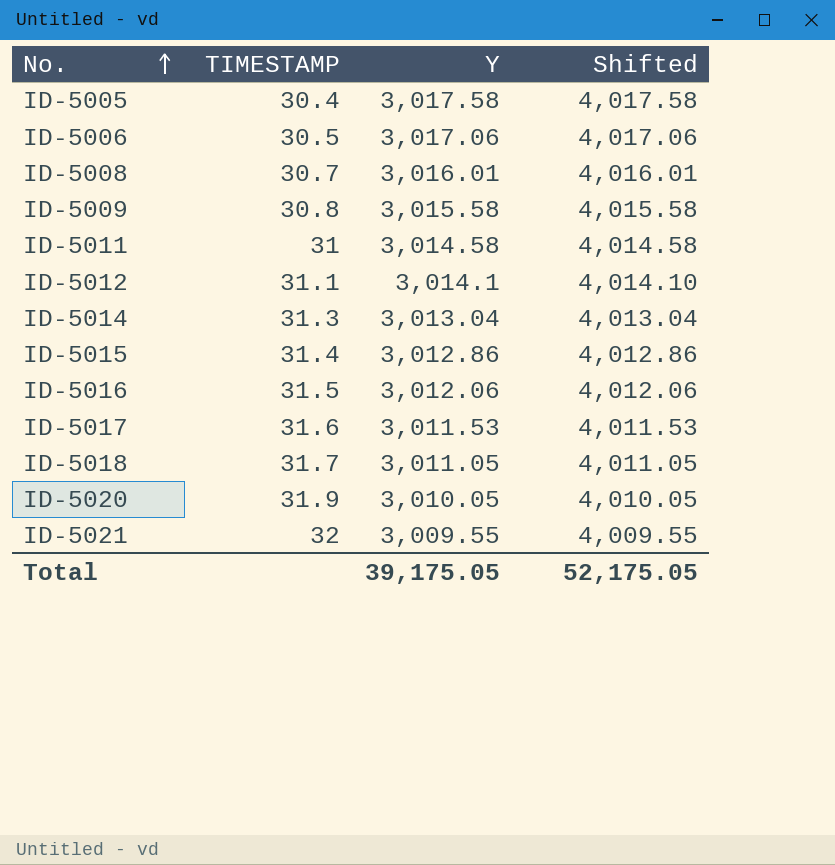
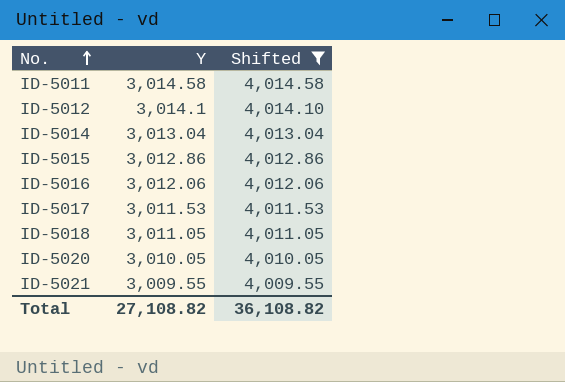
filter: none -> Shifted <= 4,014.58
column TIMESTAMP | position: 2 -> none
Total | Y: 39,175.05 -> 27,108.82
Total | Shifted: 52,175.05 -> 36,108.82

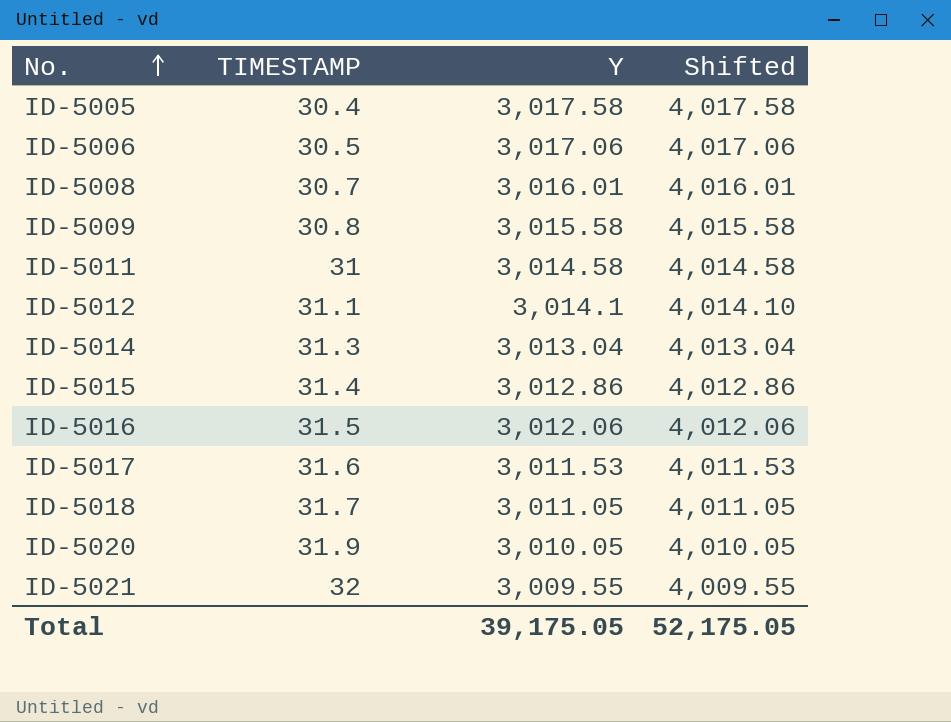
filter: Shifted <= 4,014.58 -> none
column TIMESTAMP | position: none -> 2
Total | Y: 27,108.82 -> 39,175.05
Total | Shifted: 36,108.82 -> 52,175.05

